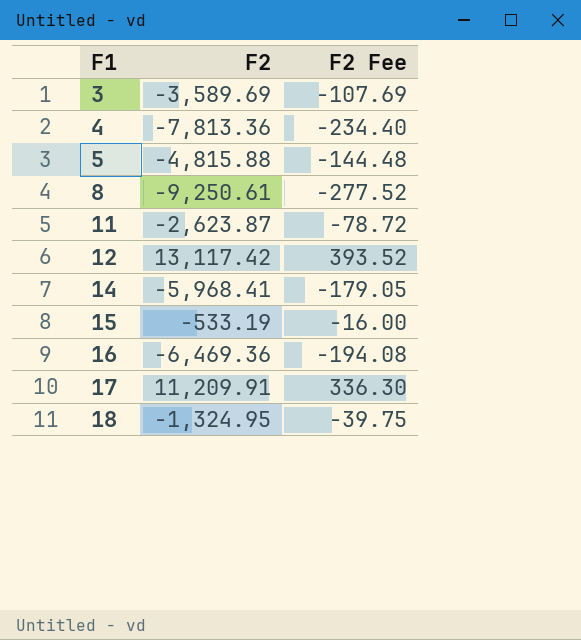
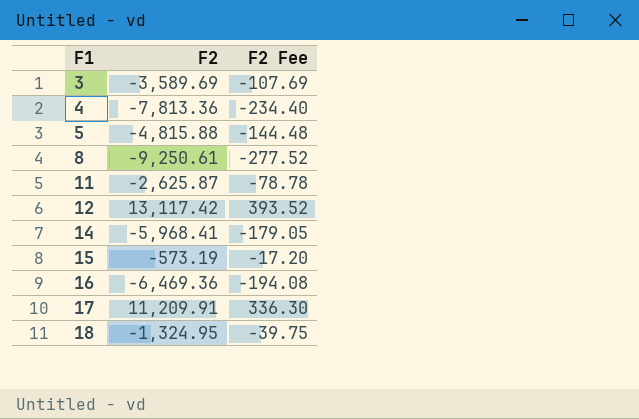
11 | F2: -2,623.87 -> -2,625.87
11 | F2 Fee: -78.72 -> -78.78
15 | F2: -533.19 -> -573.19
15 | F2 Fee: -16.00 -> -17.20

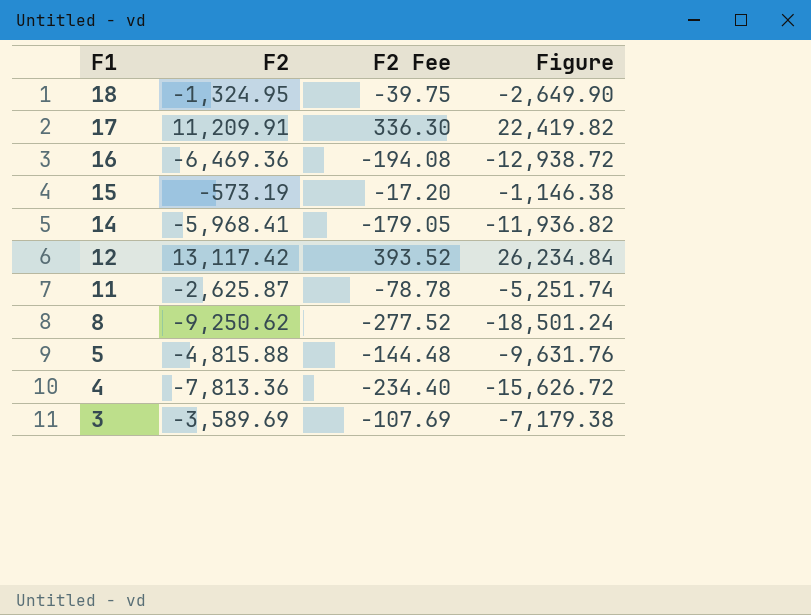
row order: F1 ascending -> F1 descending
column Figure | formula: none -> [F2] * 2
8 | F2: -9,250.61 -> -9,250.62

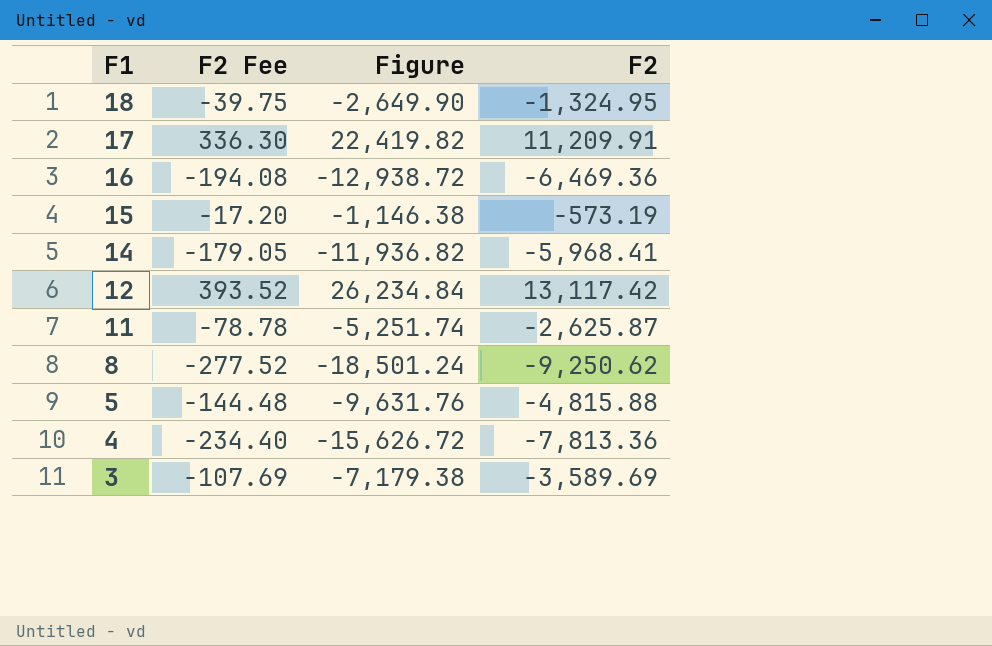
column F2 | position: 2 -> 4

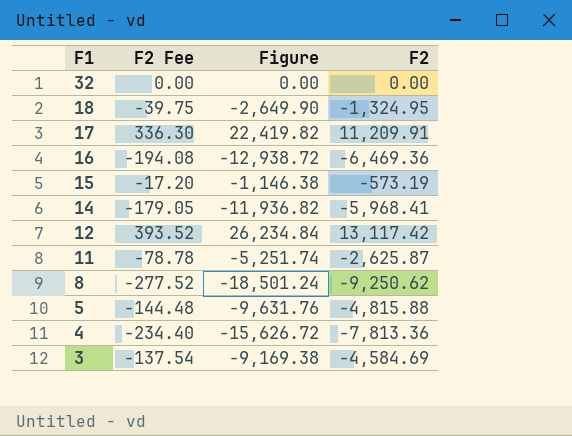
row 32: none -> 0.00 | 0.00 | 0.00
3 | F2 Fee: -107.69 -> -137.54
3 | Figure: -7,179.38 -> -9,169.38
3 | F2: -3,589.69 -> -4,584.69

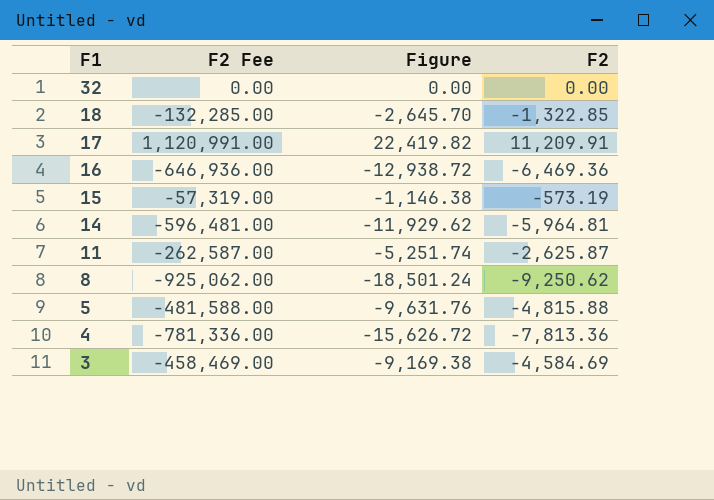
column F2 Fee | formula: [F2] * 0.03 -> [F2] * 100
row 12: 393.52 | 26,234.84 | 13,117.42 -> none
18 | Figure: -2,649.90 -> -2,645.70
18 | F2: -1,324.95 -> -1,322.85
14 | Figure: -11,936.82 -> -11,929.62
14 | F2: -5,968.41 -> -5,964.81

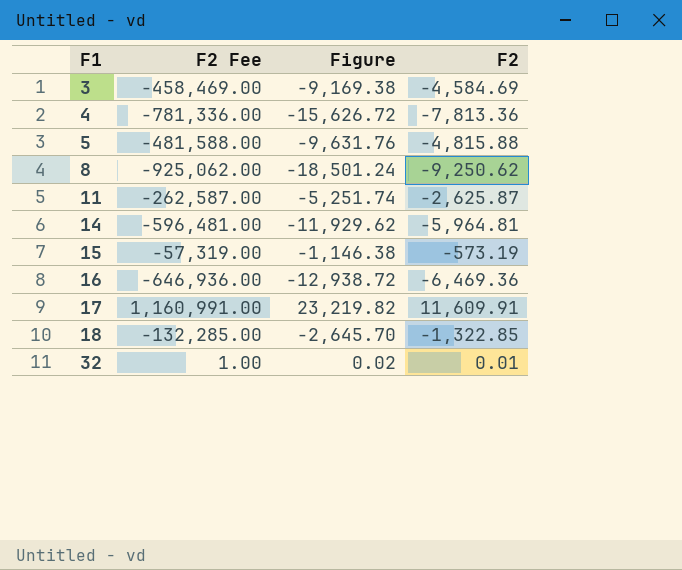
row order: F1 descending -> F1 ascending
17 | F2 Fee: 1,120,991.00 -> 1,160,991.00
17 | Figure: 22,419.82 -> 23,219.82
17 | F2: 11,209.91 -> 11,609.91
32 | F2 Fee: 0.00 -> 1.00
32 | Figure: 0.00 -> 0.02
32 | F2: 0.00 -> 0.01

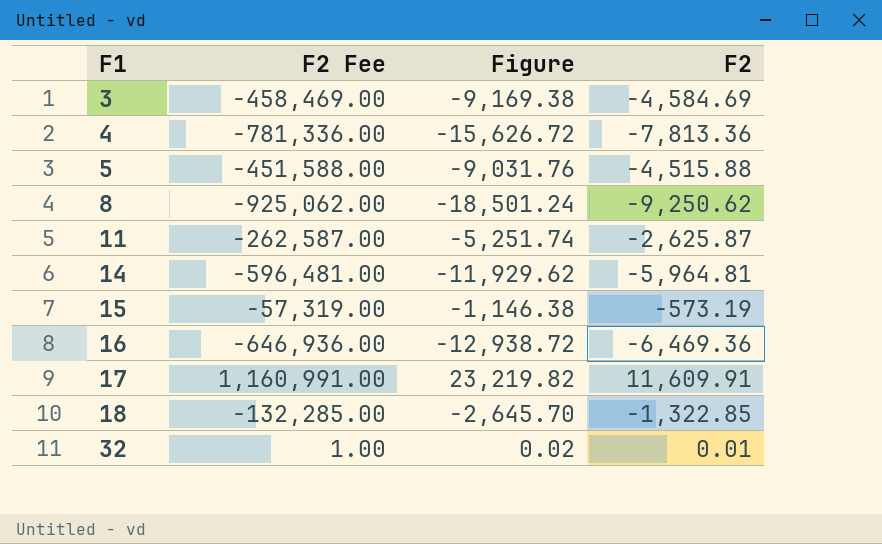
5 | F2 Fee: -481,588.00 -> -451,588.00
5 | Figure: -9,631.76 -> -9,031.76
5 | F2: -4,815.88 -> -4,515.88

